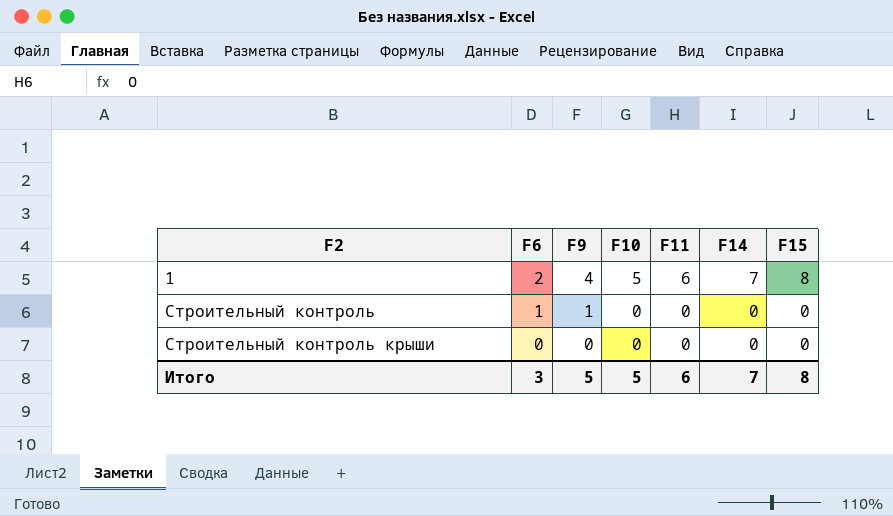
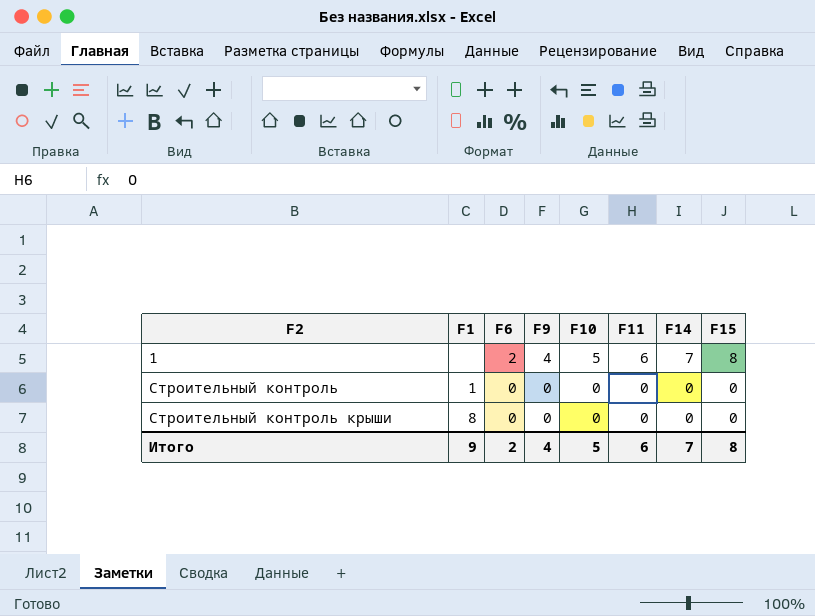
column F1 | position: none -> 2
Строительный контроль | F6: 1 -> 0
Строительный контроль | F9: 1 -> 0
Итого | F6: 3 -> 2
Итого | F9: 5 -> 4

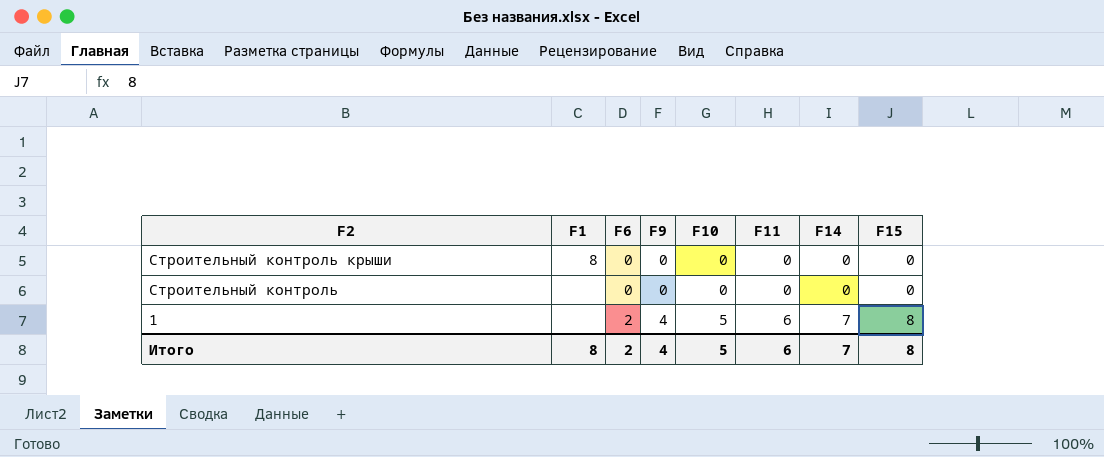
row order: F2 ascending -> F2 descending
Строительный контроль | F1: 1 -> none
Итого | F1: 9 -> 8

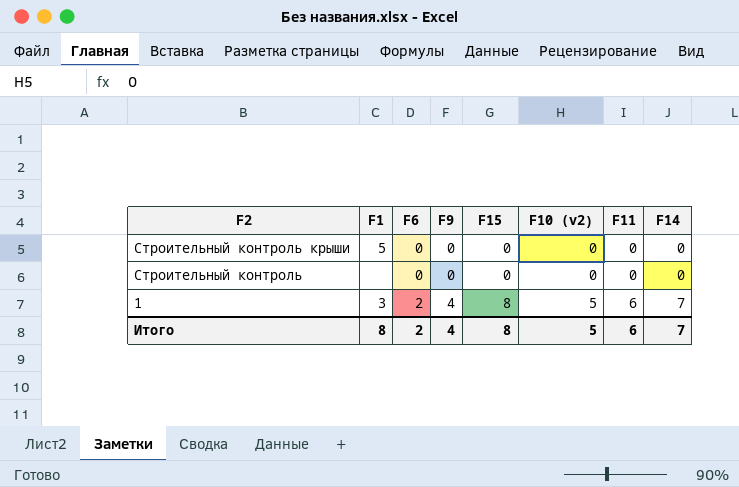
column F15 | position: 8 -> 5
column name: F10 -> F10 (v2)
Строительный контроль крыши | F1: 8 -> 5
1 | F1: none -> 3

